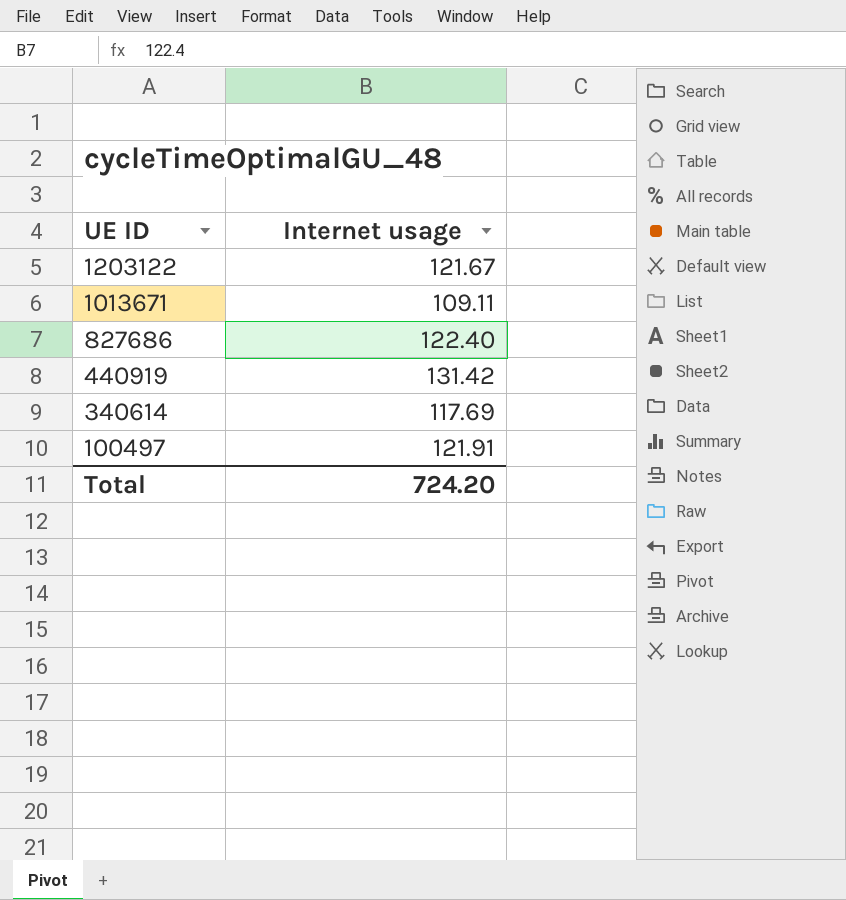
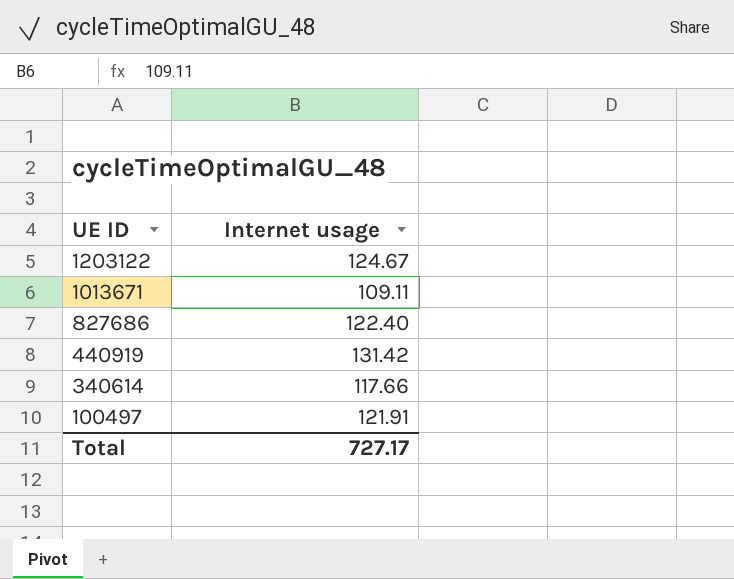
1203122 | Internet usage: 121.67 -> 124.67
340614 | Internet usage: 117.69 -> 117.66
Total | Internet usage: 724.20 -> 727.17

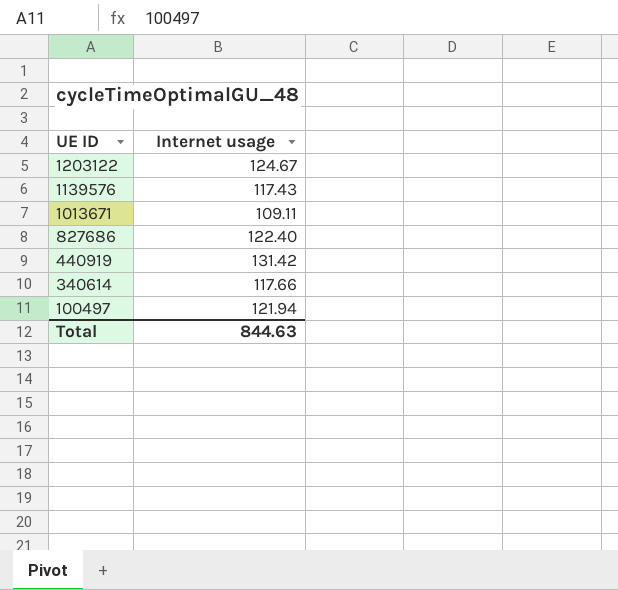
row 1139576: none -> 117.43
100497 | Internet usage: 121.91 -> 121.94
Total | Internet usage: 727.17 -> 844.63

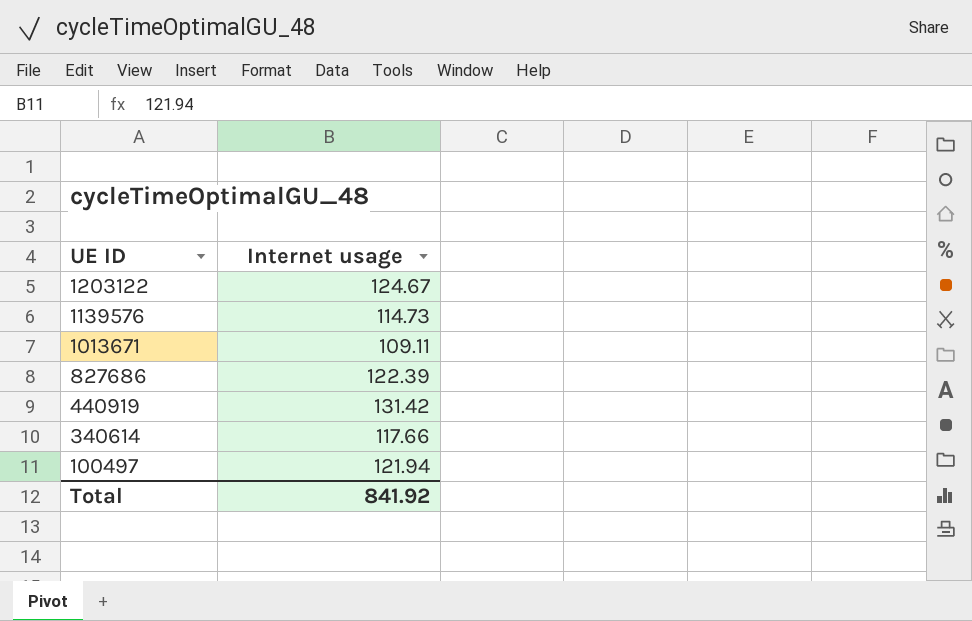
1139576 | Internet usage: 117.43 -> 114.73
827686 | Internet usage: 122.40 -> 122.39
Total | Internet usage: 844.63 -> 841.92

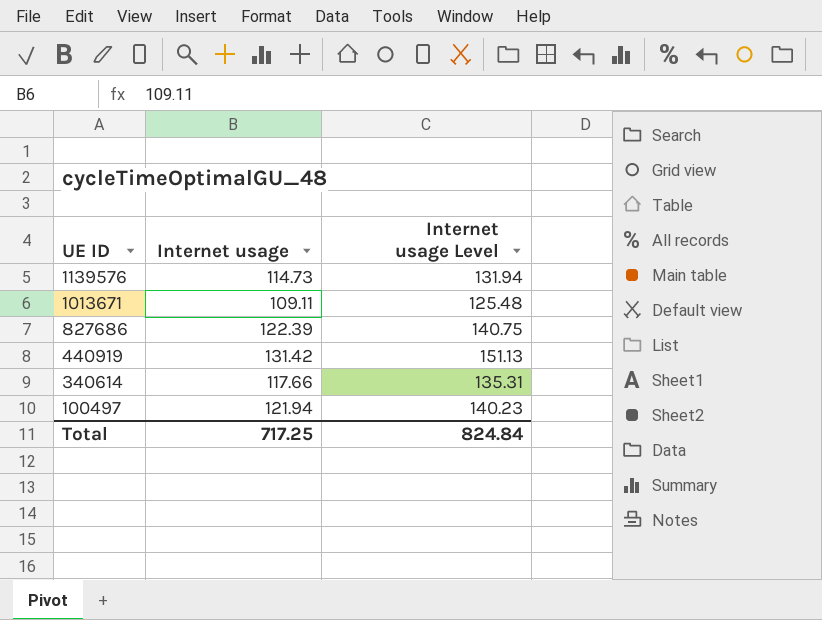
column Internet usage Level | formula: none -> [Internet usage] * 1.15
row 1203122: 124.67 -> none
Total | Internet usage: 841.92 -> 717.25

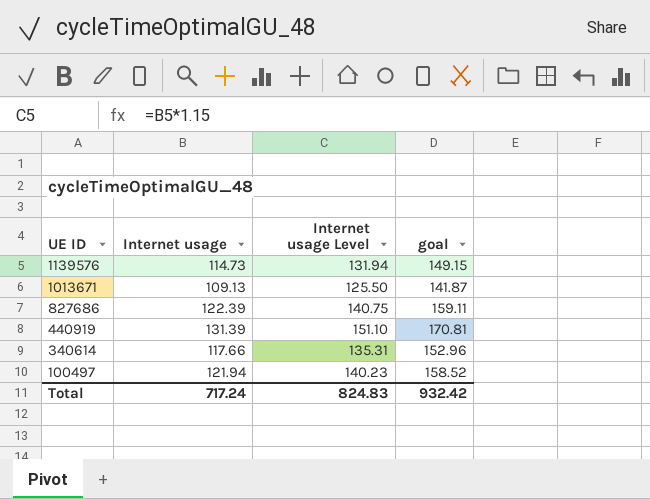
column goal | formula: none -> [Internet usage] * 1.3
1013671 | Internet usage: 109.11 -> 109.13
1013671 | Internet usage Level: 125.48 -> 125.50
440919 | Internet usage: 131.42 -> 131.39
440919 | Internet usage Level: 151.13 -> 151.10
Total | Internet usage: 717.25 -> 717.24
Total | Internet usage Level: 824.84 -> 824.83

